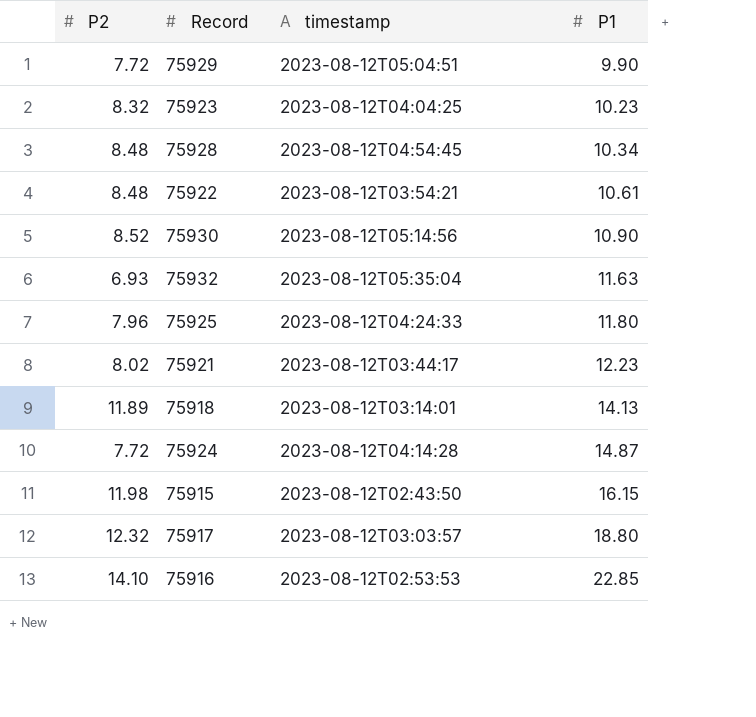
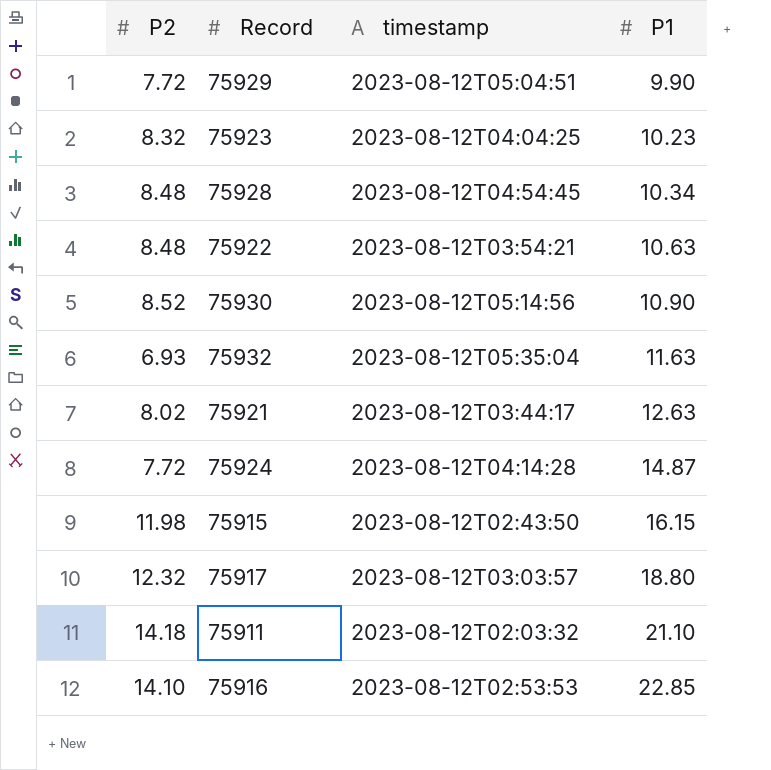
row 75925: 7.96 | 2023-08-12T04:24:33 | 11.80 -> none
row 75918: 11.89 | 2023-08-12T03:14:01 | 14.13 -> none
75922 | P1: 10.61 -> 10.63
75921 | P1: 12.23 -> 12.63
row 75911: none -> 14.18 | 2023-08-12T02:03:32 | 21.10

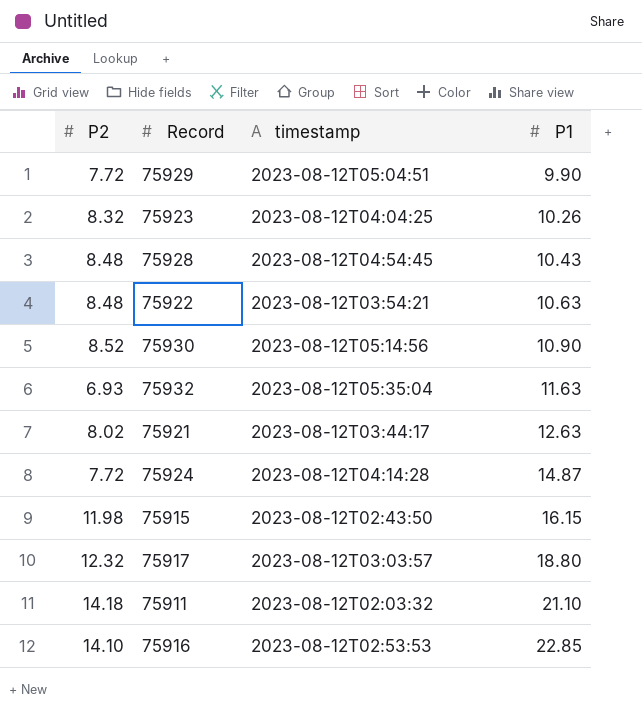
75923 | P1: 10.23 -> 10.26
75928 | P1: 10.34 -> 10.43

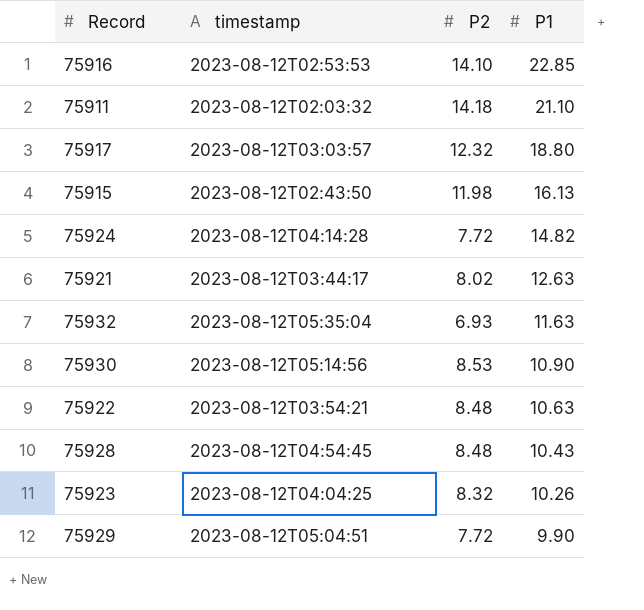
row order: P1 ascending -> P1 descending
column P2 | position: 1 -> 3
75915 | P1: 16.15 -> 16.13
75924 | P1: 14.87 -> 14.82
75930 | P2: 8.52 -> 8.53

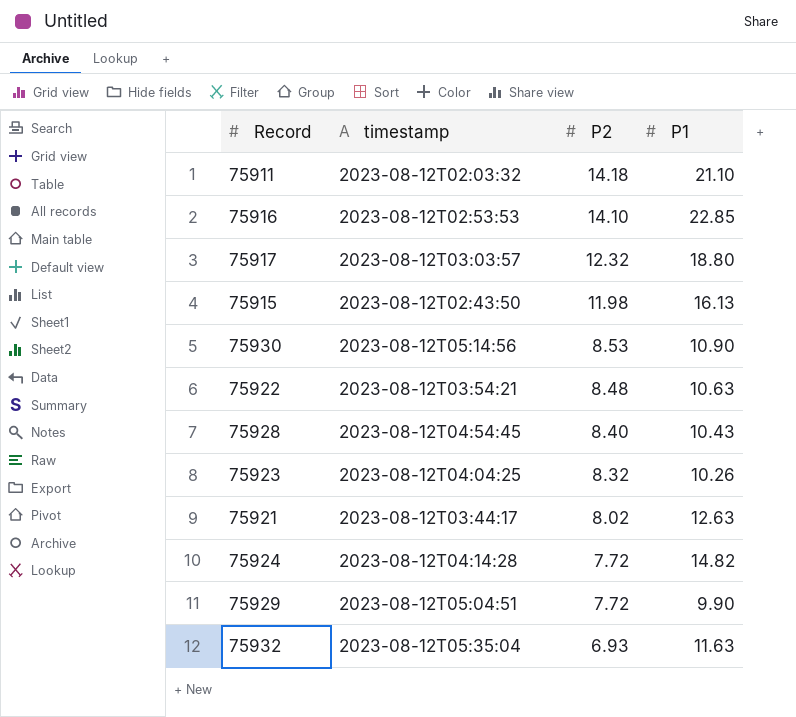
row order: P1 descending -> P2 descending
75928 | P2: 8.48 -> 8.40

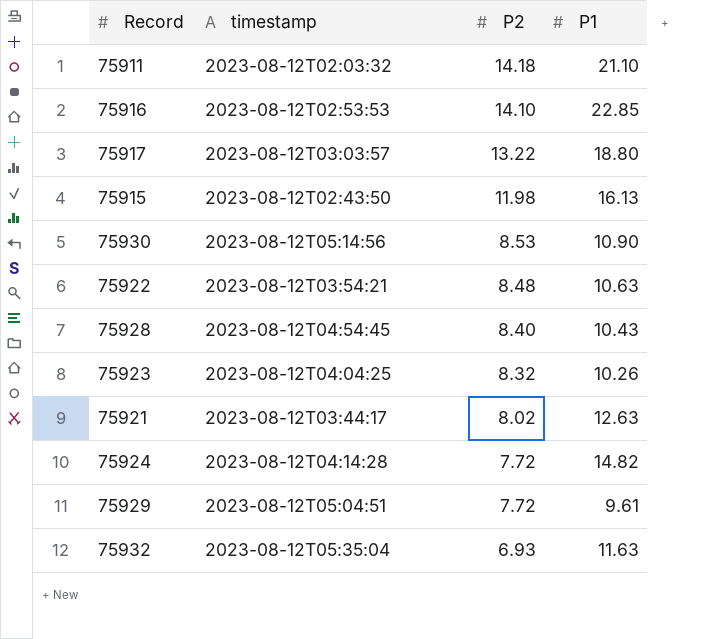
75917 | P2: 12.32 -> 13.22
75929 | P1: 9.90 -> 9.61

